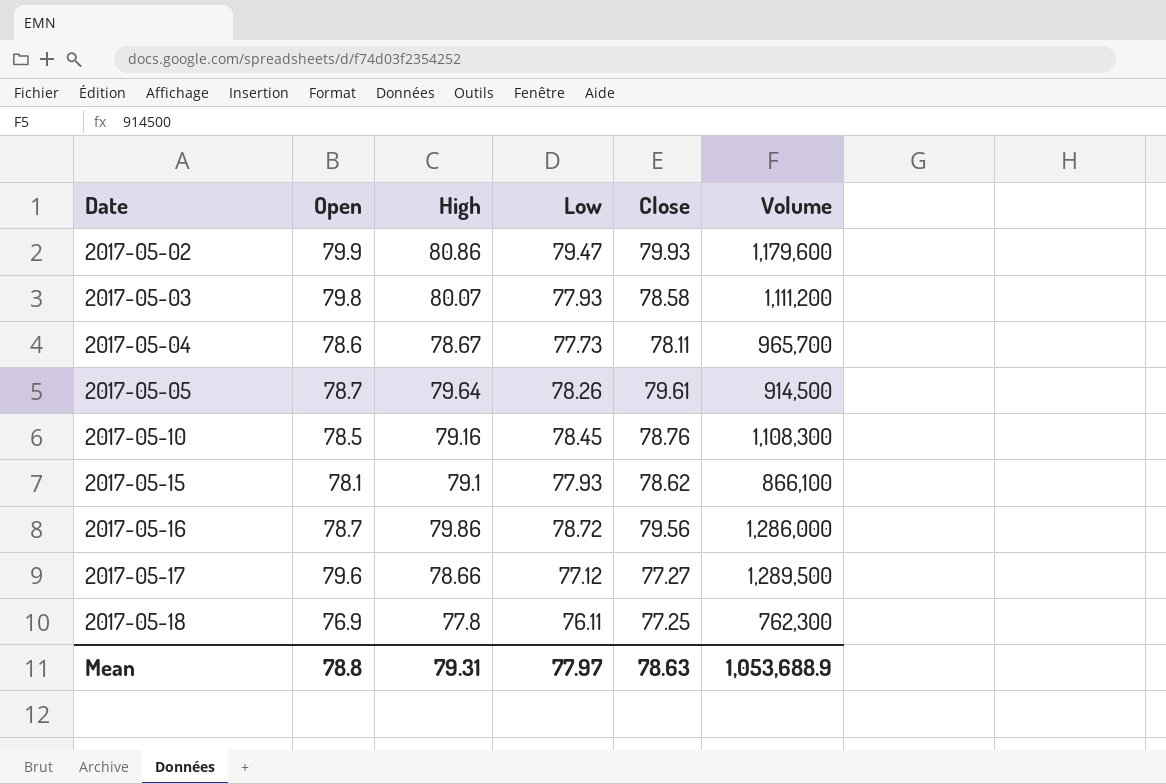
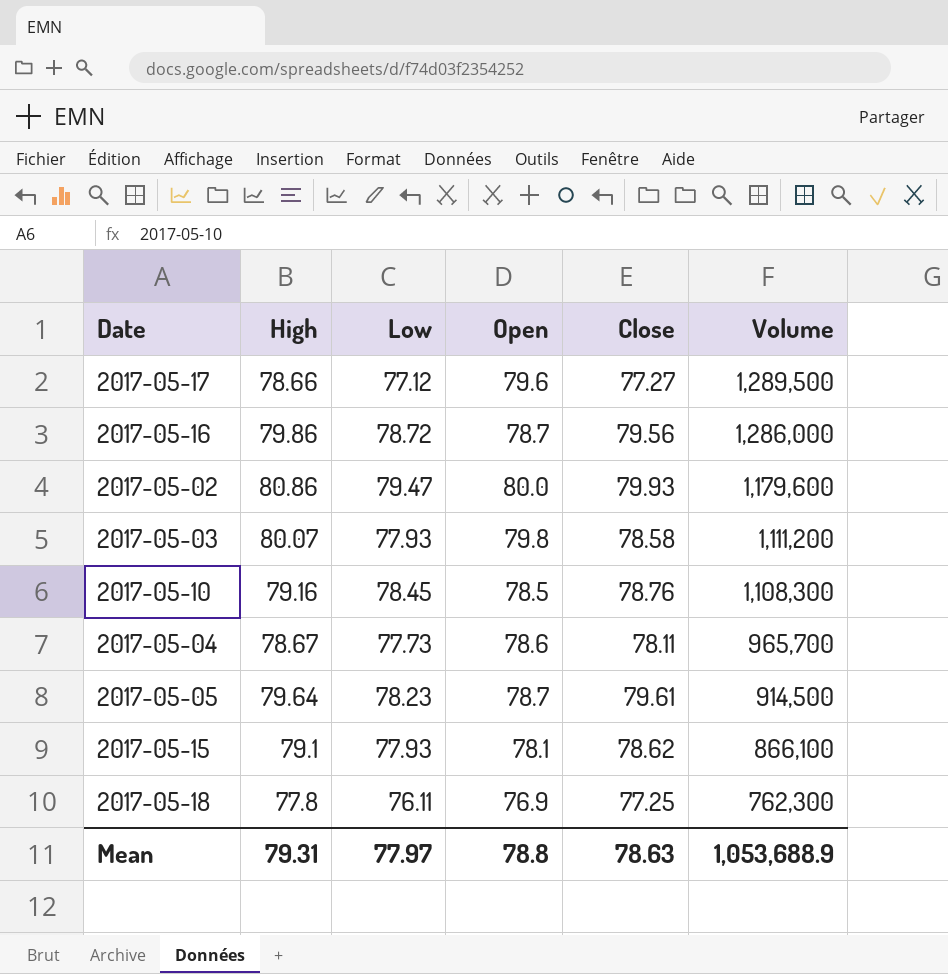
row order: Date ascending -> Volume descending
column Open | position: 2 -> 4
2017-05-02 | Open: 79.9 -> 80.0
2017-05-05 | Low: 78.26 -> 78.23

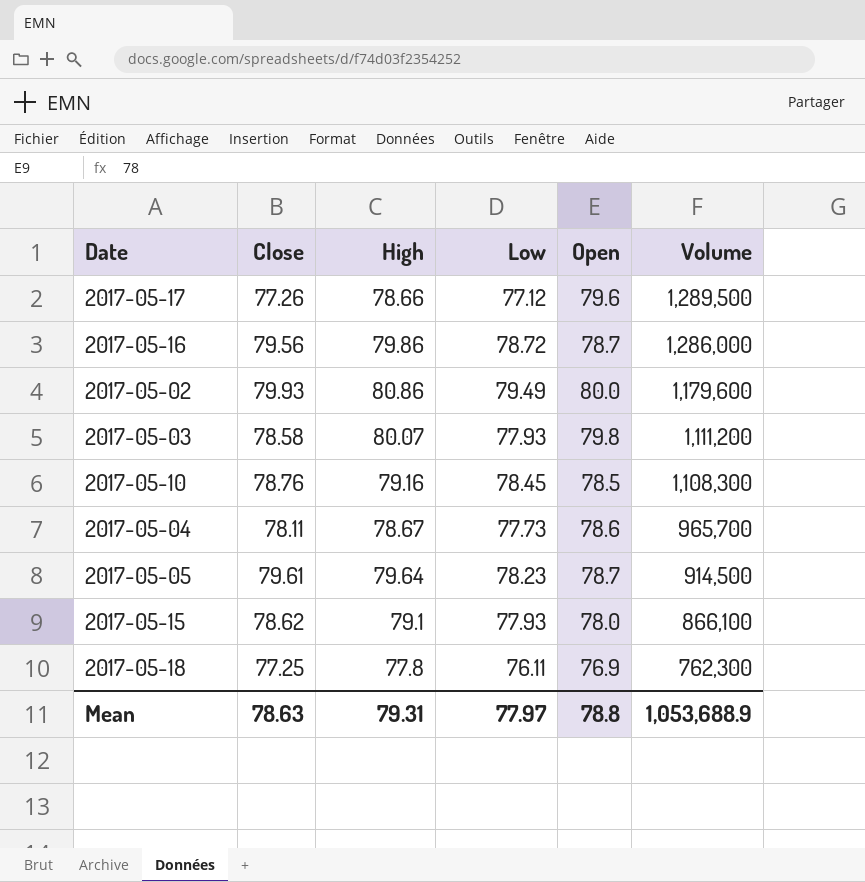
column Close | position: 5 -> 2
2017-05-17 | Close: 77.27 -> 77.26
2017-05-02 | Low: 79.47 -> 79.49
2017-05-15 | Open: 78.1 -> 78.0

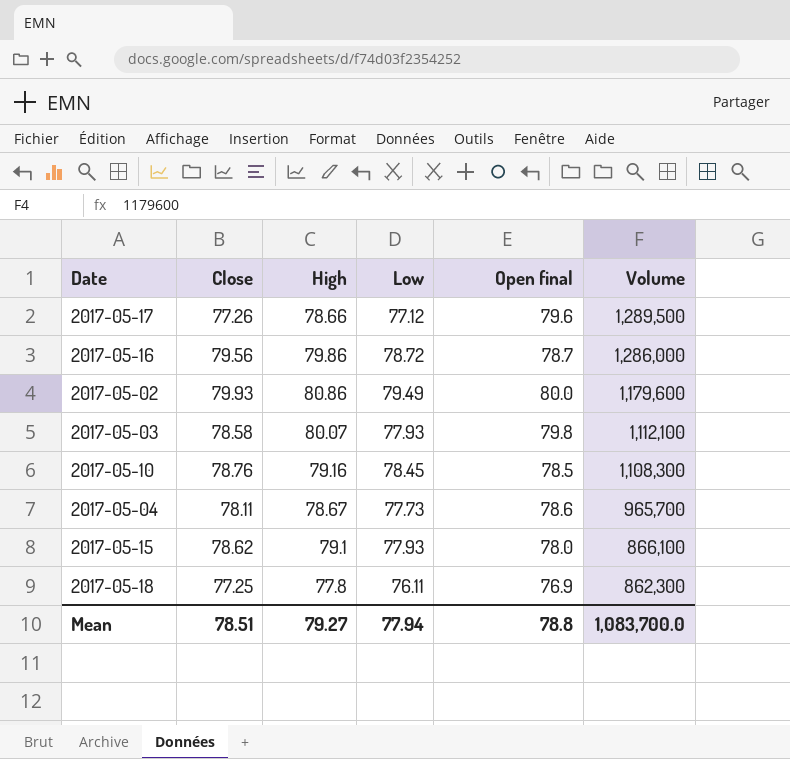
column name: Open -> Open final
row 2017-05-05: 79.61 | 79.64 | 78.23 | 78.7 | 914,500 -> none
2017-05-03 | Volume: 1,111,200 -> 1,112,100
2017-05-18 | Volume: 762,300 -> 862,300
Mean | Close: 78.63 -> 78.51
Mean | High: 79.31 -> 79.27
Mean | Low: 77.97 -> 77.94
Mean | Volume: 1,053,688.9 -> 1,083,700.0

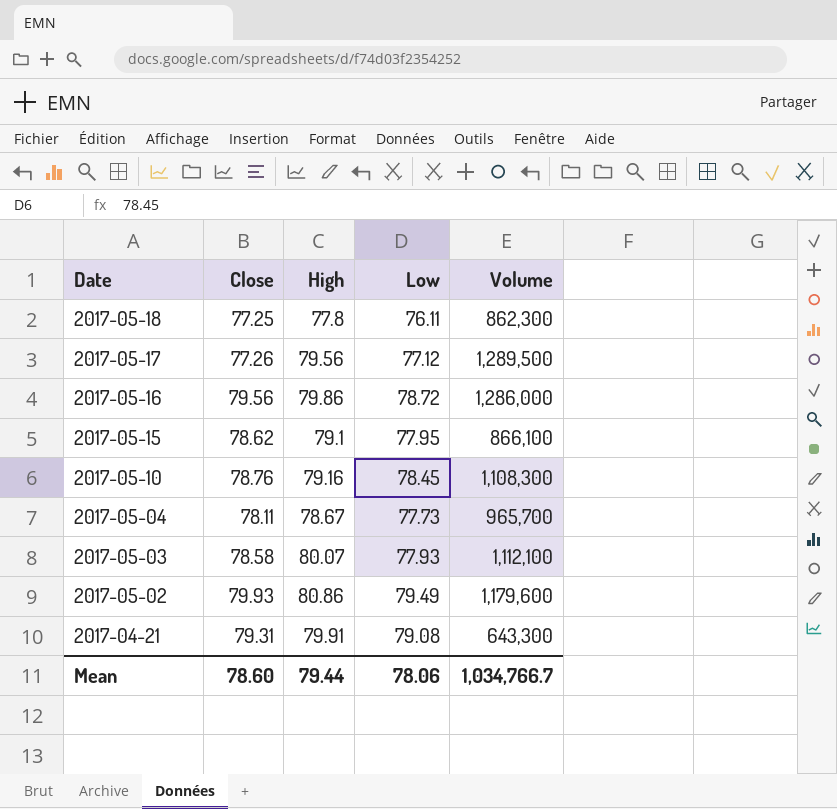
row order: Volume descending -> Date descending
column Open final | position: 5 -> none
2017-05-17 | High: 78.66 -> 79.56
2017-05-15 | Low: 77.93 -> 77.95
row 2017-04-21: none -> 79.31 | 79.91 | 79.08 | 643,300
Mean | Close: 78.51 -> 78.60
Mean | High: 79.27 -> 79.44
Mean | Low: 77.94 -> 78.06
Mean | Volume: 1,083,700.0 -> 1,034,766.7

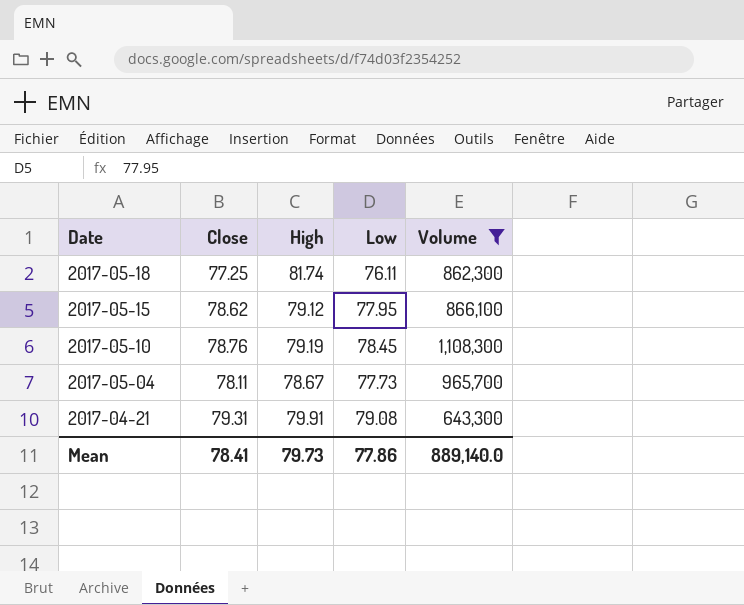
filter: none -> Volume <= 1,108,300
2017-05-18 | High: 77.8 -> 81.74
2017-05-15 | High: 79.1 -> 79.12
2017-05-10 | High: 79.16 -> 79.19
Mean | Close: 78.60 -> 78.41
Mean | High: 79.44 -> 79.73
Mean | Low: 78.06 -> 77.86
Mean | Volume: 1,034,766.7 -> 889,140.0

